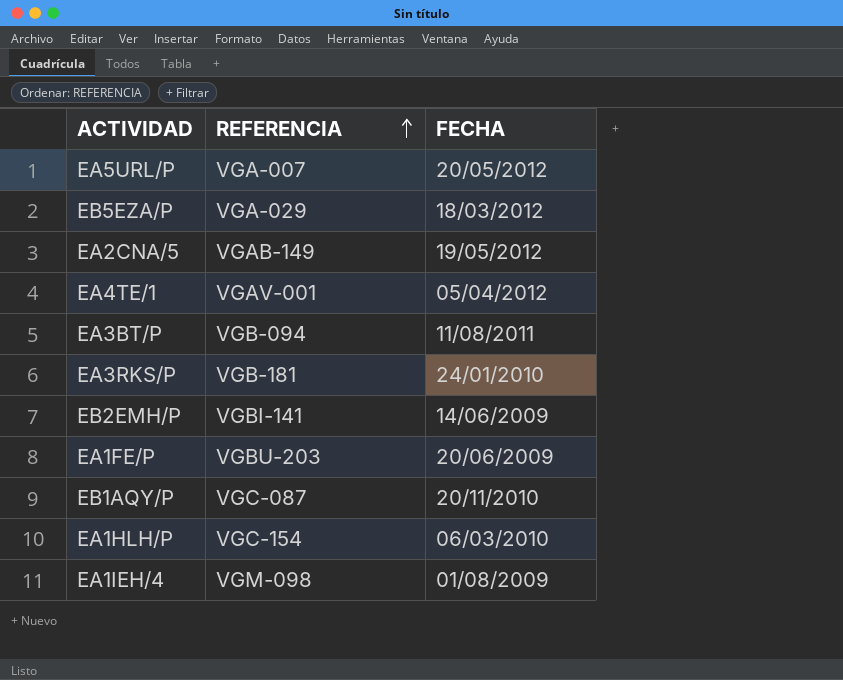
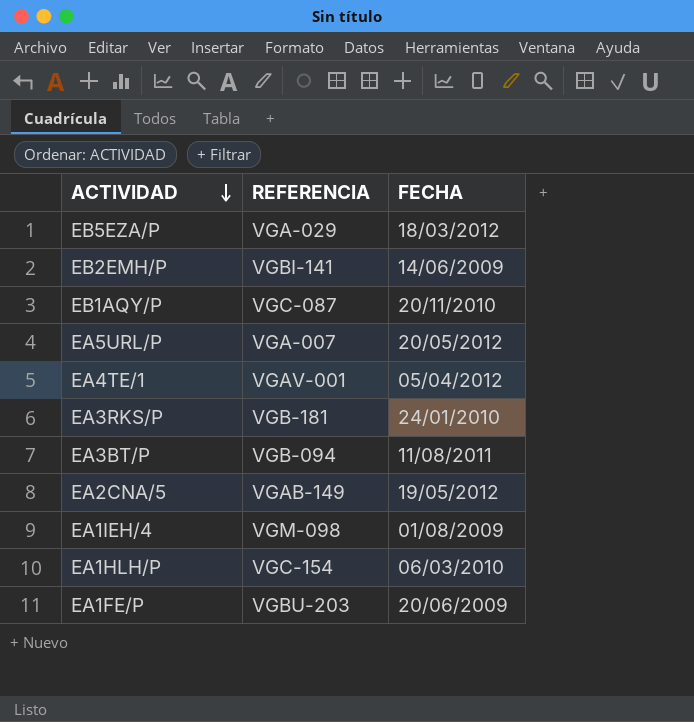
row order: REFERENCIA ascending -> ACTIVIDAD descending

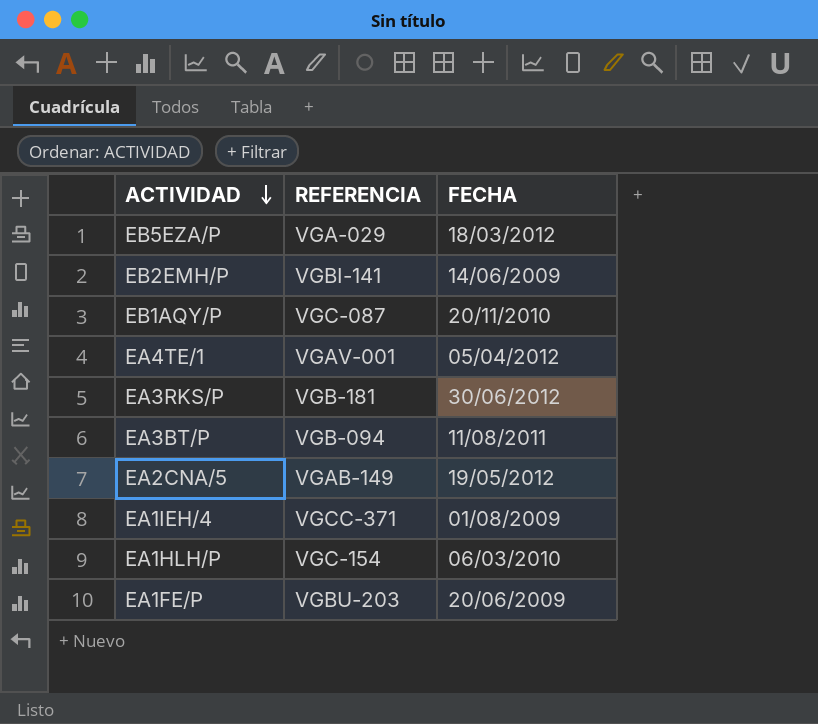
row EA5URL/P: VGA-007 | 20/05/2012 -> none
EA3RKS/P | FECHA: 24/01/2010 -> 30/06/2012
EA1IEH/4 | REFERENCIA: VGM-098 -> VGCC-371

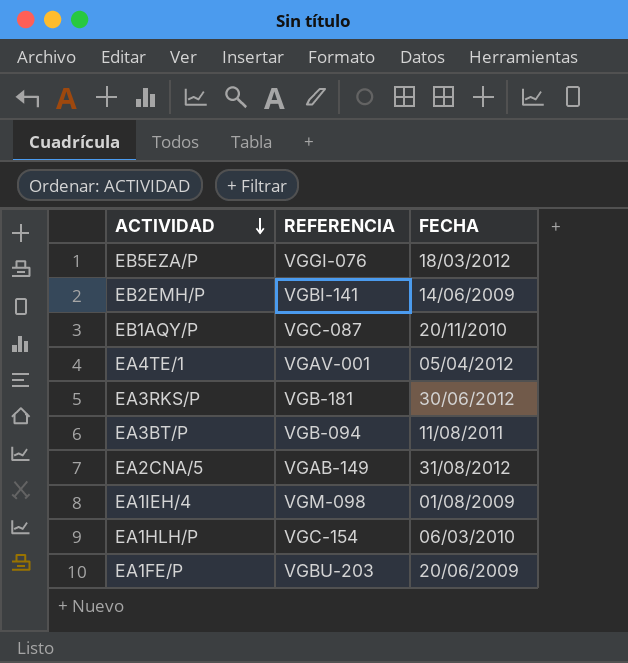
EB5EZA/P | REFERENCIA: VGA-029 -> VGGI-076
EA2CNA/5 | FECHA: 19/05/2012 -> 31/08/2012
EA1IEH/4 | REFERENCIA: VGCC-371 -> VGM-098

